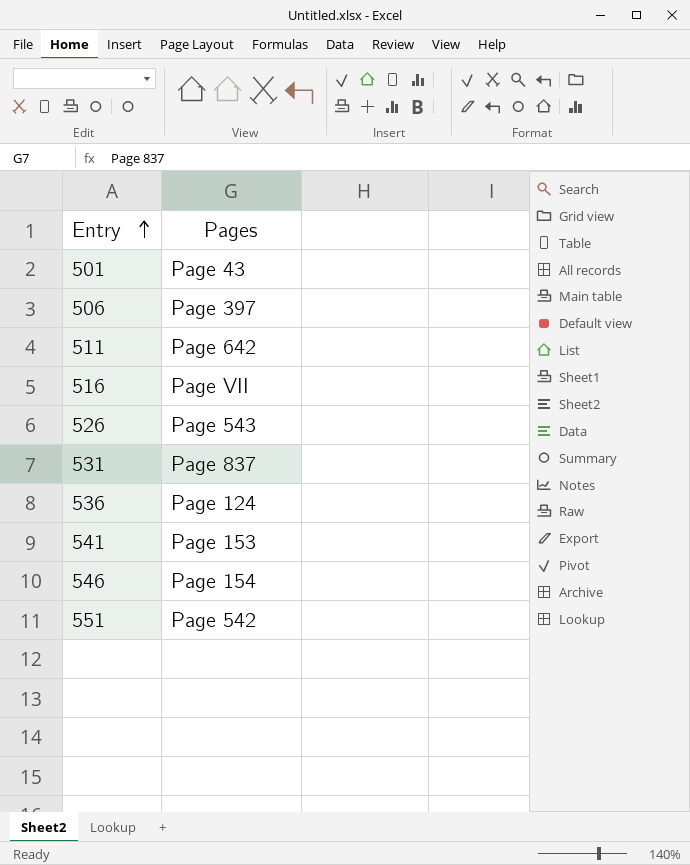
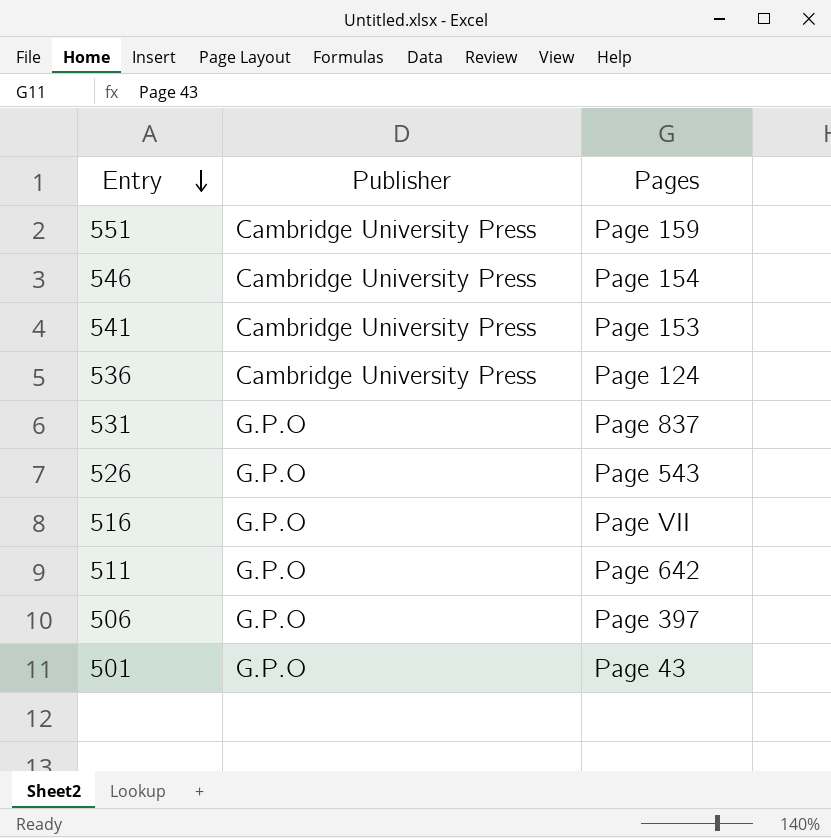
row order: Entry ascending -> Entry descending
column Publisher | position: none -> 2
551 | Pages: Page 542 -> Page 159

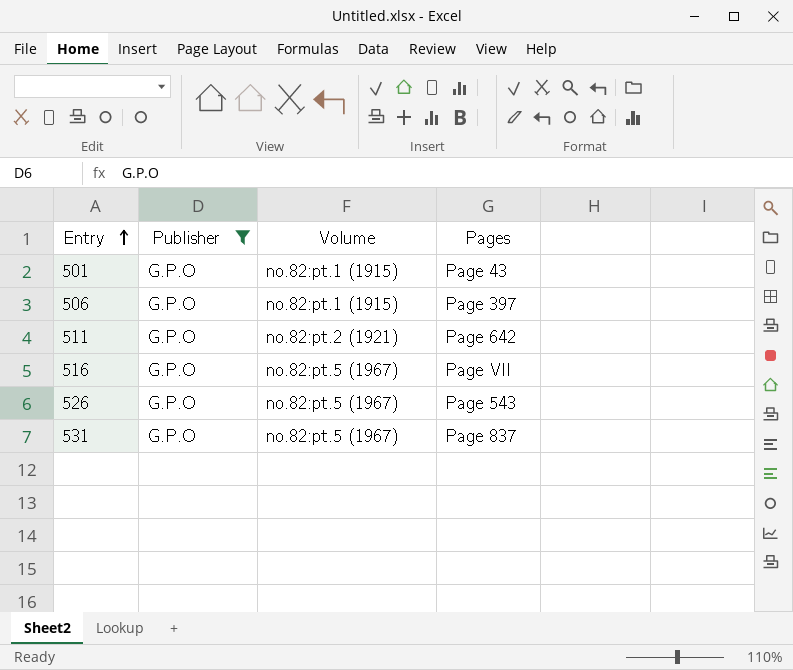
filter: none -> Publisher = G.P.O
row order: Entry descending -> Entry ascending
column Volume | position: none -> 3

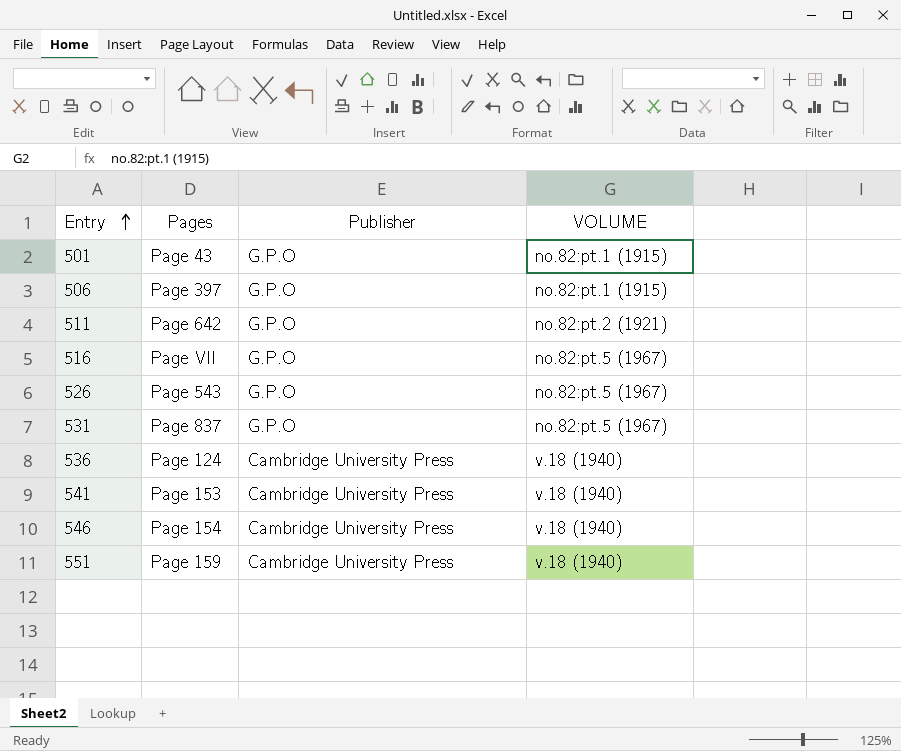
filter: Publisher = G.P.O -> none
column Pages | position: 4 -> 2
column name: Volume -> VOLUME

